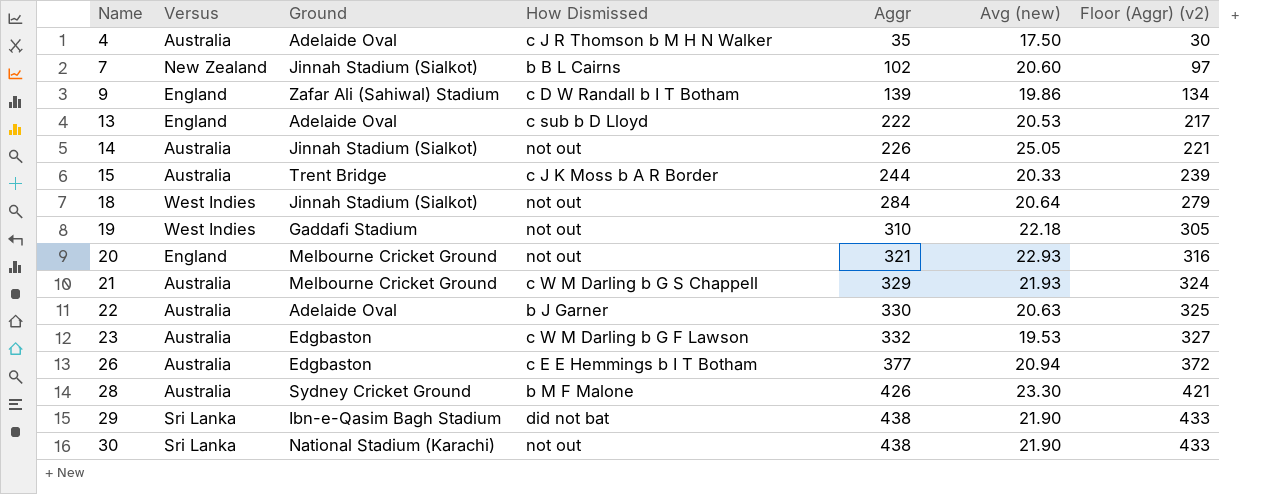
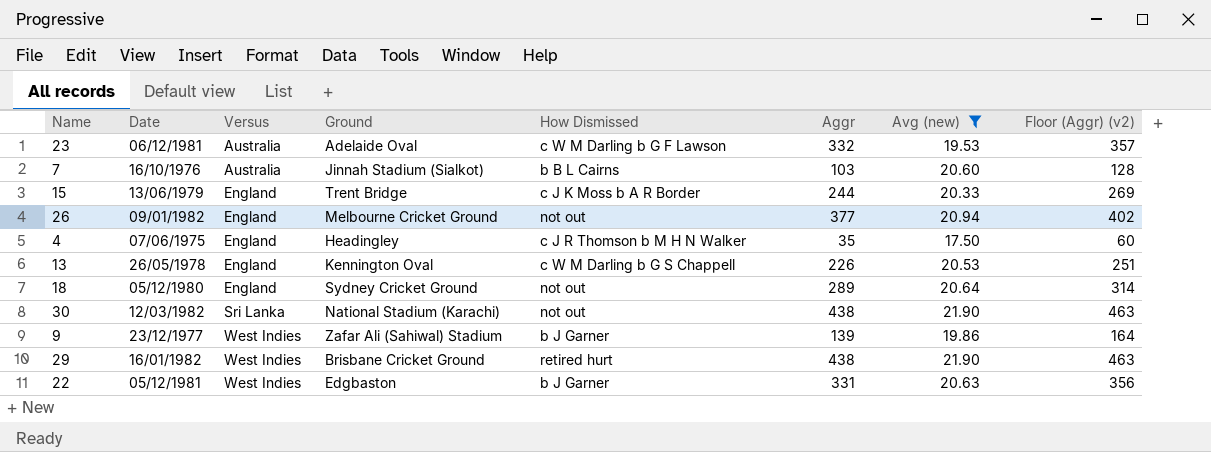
filter: none -> Avg (new) <= 21.90
row order: Name ascending -> Versus ascending
column Date | position: none -> 2
column Floor (Aggr) (v2) | formula: [Aggr] - 5 -> [Aggr] + 25
23 | Ground: Edgbaston -> Adelaide Oval
7 | Versus: New Zealand -> Australia
7 | Aggr: 102 -> 103
15 | Versus: Australia -> England
26 | Versus: Australia -> England
26 | Ground: Edgbaston -> Melbourne Cricket Ground
26 | How Dismissed: c E E Hemmings b I T Botham -> not out
4 | Versus: Australia -> England
4 | Ground: Adelaide Oval -> Headingley
13 | Ground: Adelaide Oval -> Kennington Oval
13 | How Dismissed: c sub b D Lloyd -> c W M Darling b G S Chappell
13 | Aggr: 222 -> 226
18 | Versus: West Indies -> England
18 | Ground: Jinnah Stadium (Sialkot) -> Sydney Cricket Ground
18 | Aggr: 284 -> 289
9 | Versus: England -> West Indies
9 | How Dismissed: c D W Randall b I T Botham -> b J Garner
29 | Versus: Sri Lanka -> West Indies
29 | Ground: Ibn-e-Qasim Bagh Stadium -> Brisbane Cricket Ground
29 | How Dismissed: did not bat -> retired hurt
22 | Versus: Australia -> West Indies
22 | Ground: Adelaide Oval -> Edgbaston
22 | Aggr: 330 -> 331

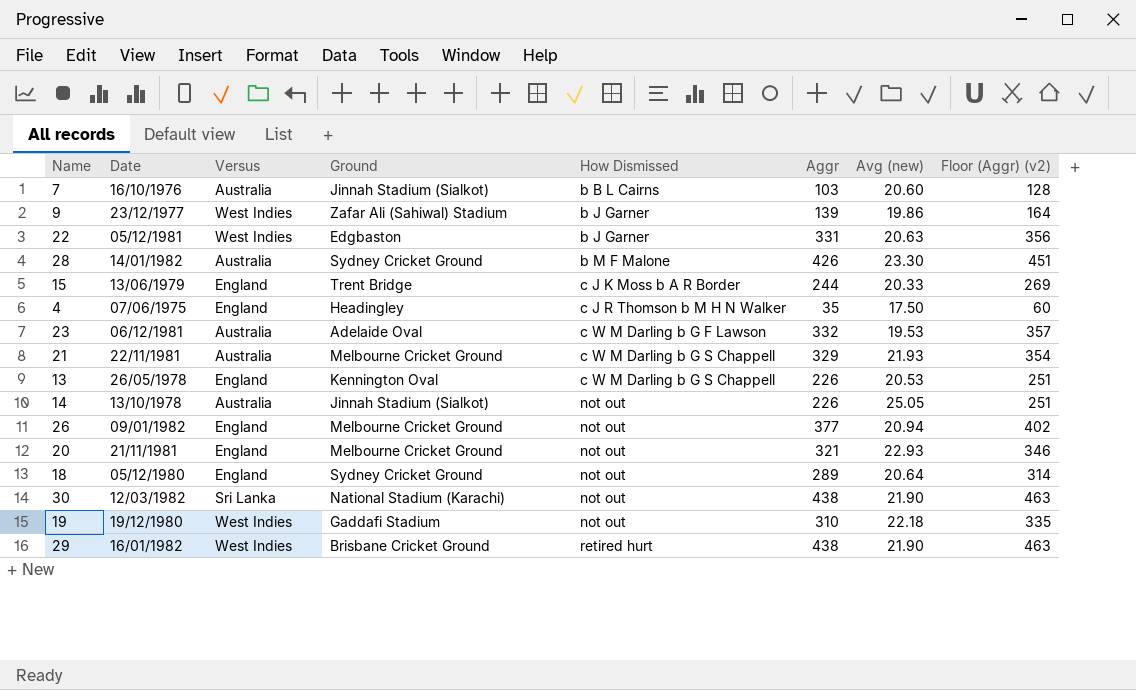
filter: Avg (new) <= 21.90 -> none
row order: Versus ascending -> How Dismissed ascending

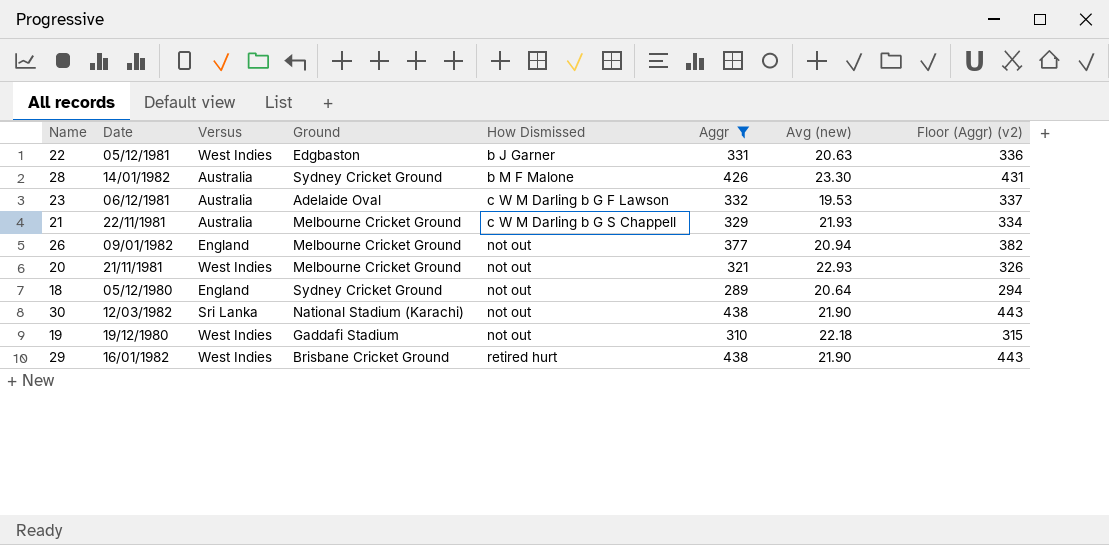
filter: none -> Aggr >= 289
column Floor (Aggr) (v2) | formula: [Aggr] + 25 -> [Aggr] + 5
20 | Versus: England -> West Indies

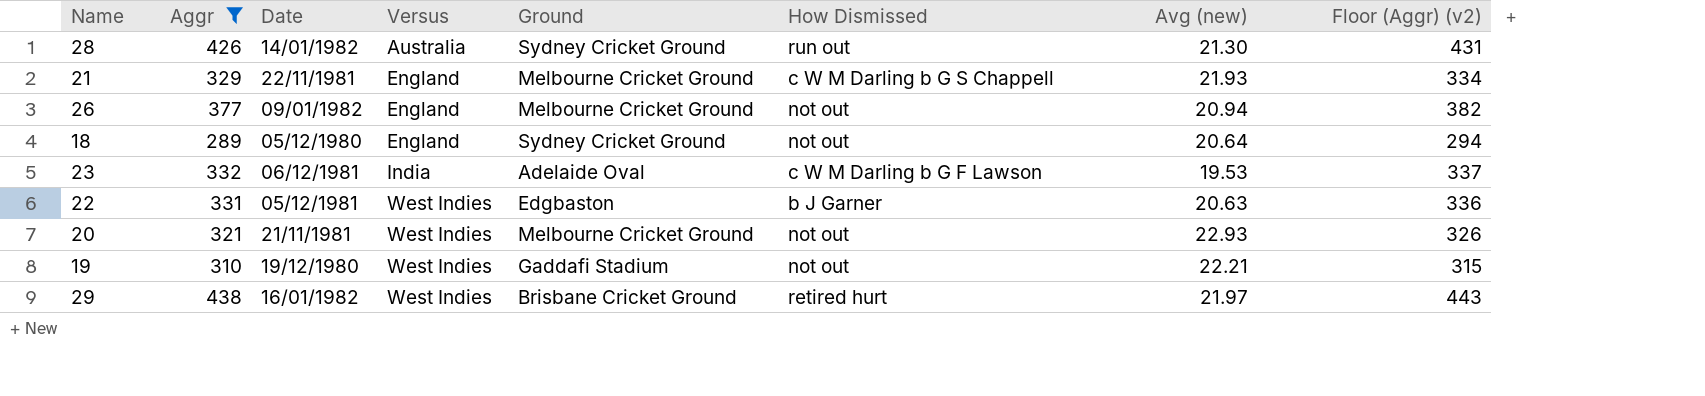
row order: How Dismissed ascending -> Versus ascending
column Aggr | position: 6 -> 2
row 30: 12/03/1982 | Sri Lanka | National Stadium (Karachi) | not out | 438 | 21.90 | 443 -> none
28 | How Dismissed: b M F Malone -> run out
28 | Avg (new): 23.30 -> 21.30
21 | Versus: Australia -> England
23 | Versus: Australia -> India
19 | Avg (new): 22.18 -> 22.21
29 | Avg (new): 21.90 -> 21.97

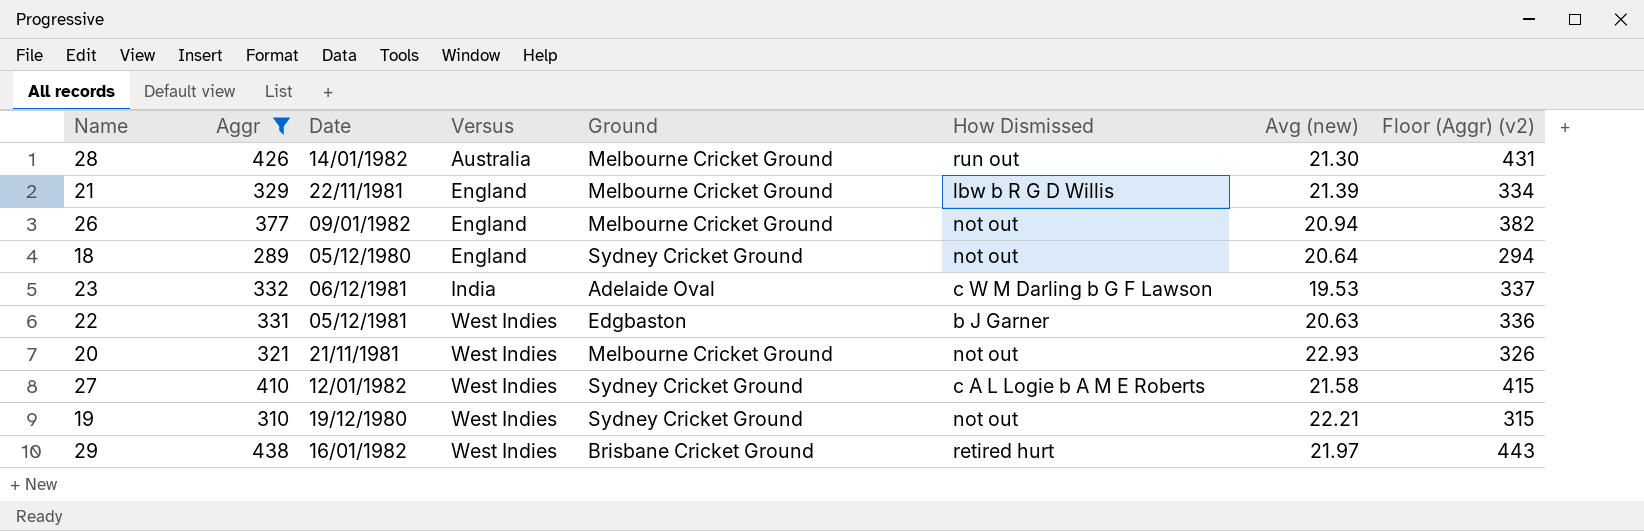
28 | Ground: Sydney Cricket Ground -> Melbourne Cricket Ground
21 | How Dismissed: c W M Darling b G S Chappell -> lbw b R G D Willis
21 | Avg (new): 21.93 -> 21.39
row 27: none -> 410 | 12/01/1982 | West Indies | Sydney Cricket Ground | c A L Logie b A M E Roberts | 21.58 | 415
19 | Ground: Gaddafi Stadium -> Sydney Cricket Ground

